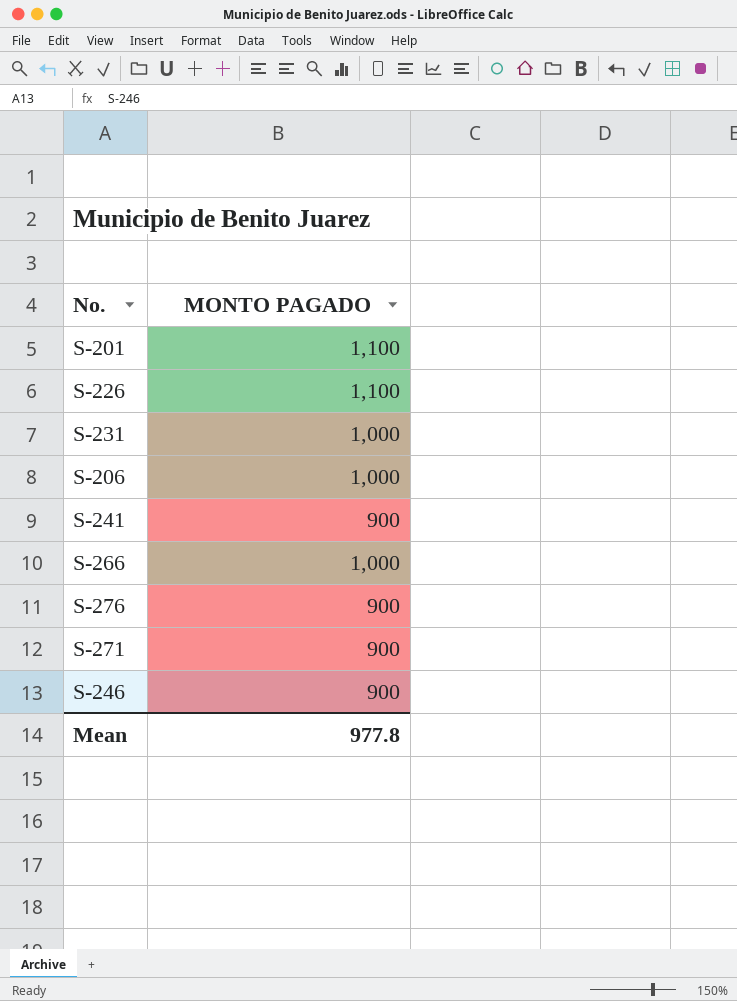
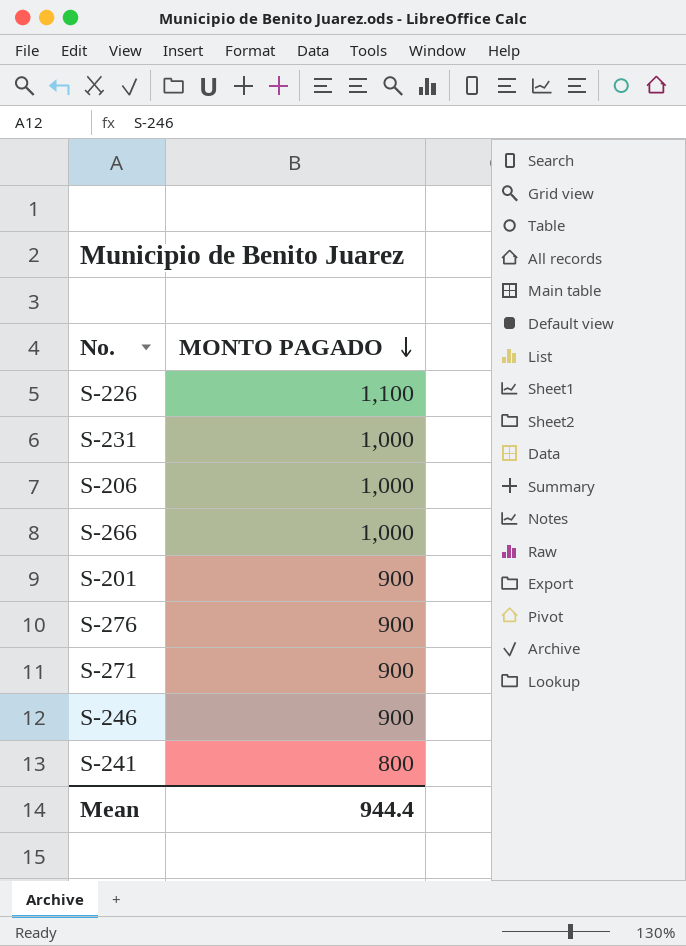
row order: none -> MONTO PAGADO descending
S-201 | MONTO PAGADO: 1,100 -> 900
S-241 | MONTO PAGADO: 900 -> 800
Mean | MONTO PAGADO: 977.8 -> 944.4

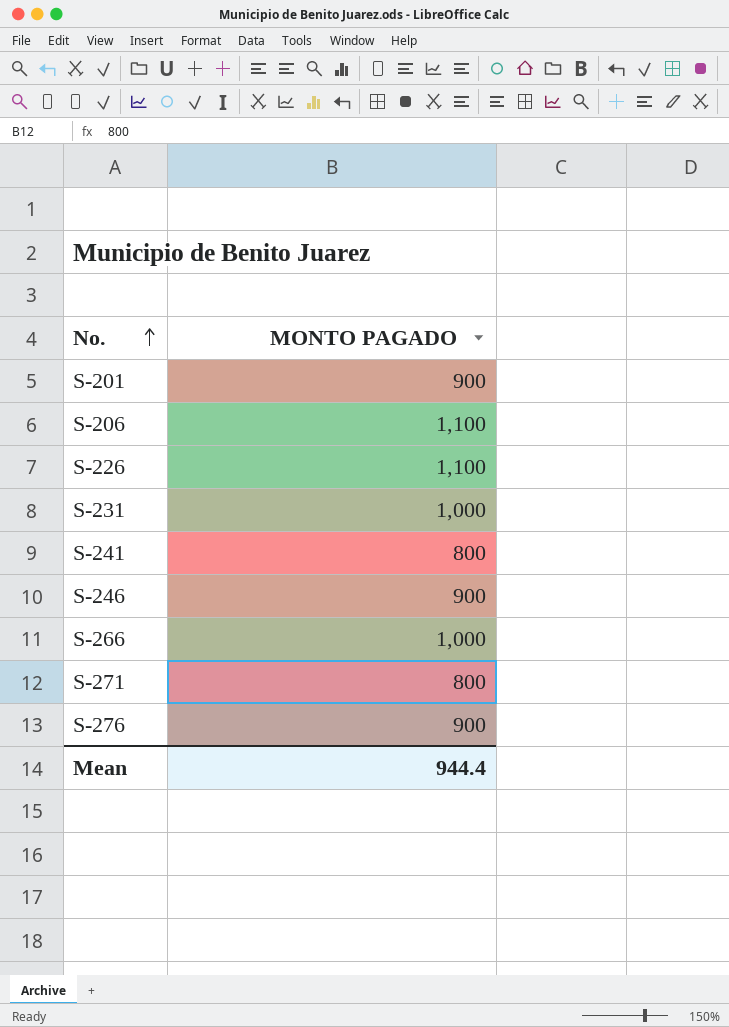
row order: MONTO PAGADO descending -> No. ascending
S-206 | MONTO PAGADO: 1,000 -> 1,100
S-271 | MONTO PAGADO: 900 -> 800

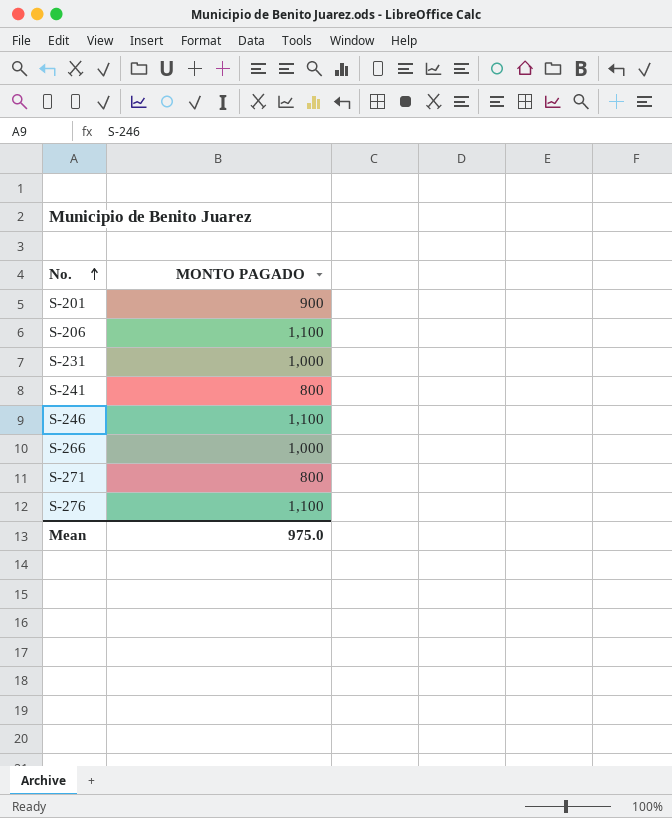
row S-226: 1,100 -> none
S-246 | MONTO PAGADO: 900 -> 1,100
S-276 | MONTO PAGADO: 900 -> 1,100
Mean | MONTO PAGADO: 944.4 -> 975.0

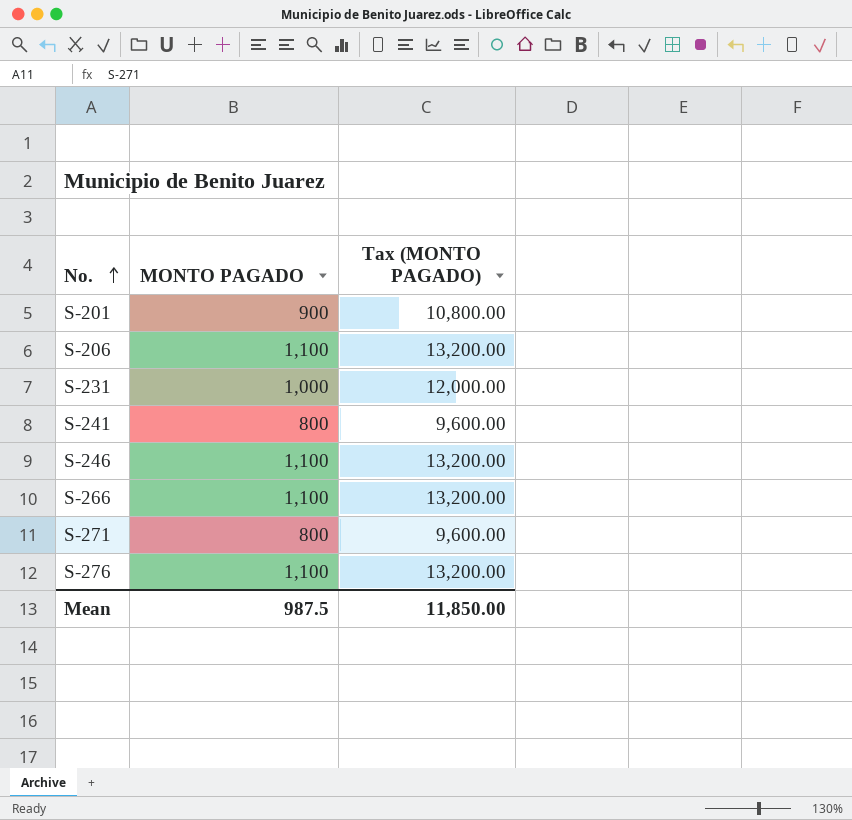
column Tax (MONTO PAGADO) | formula: none -> [MONTO PAGADO] * 12
S-266 | MONTO PAGADO: 1,000 -> 1,100
Mean | MONTO PAGADO: 975.0 -> 987.5

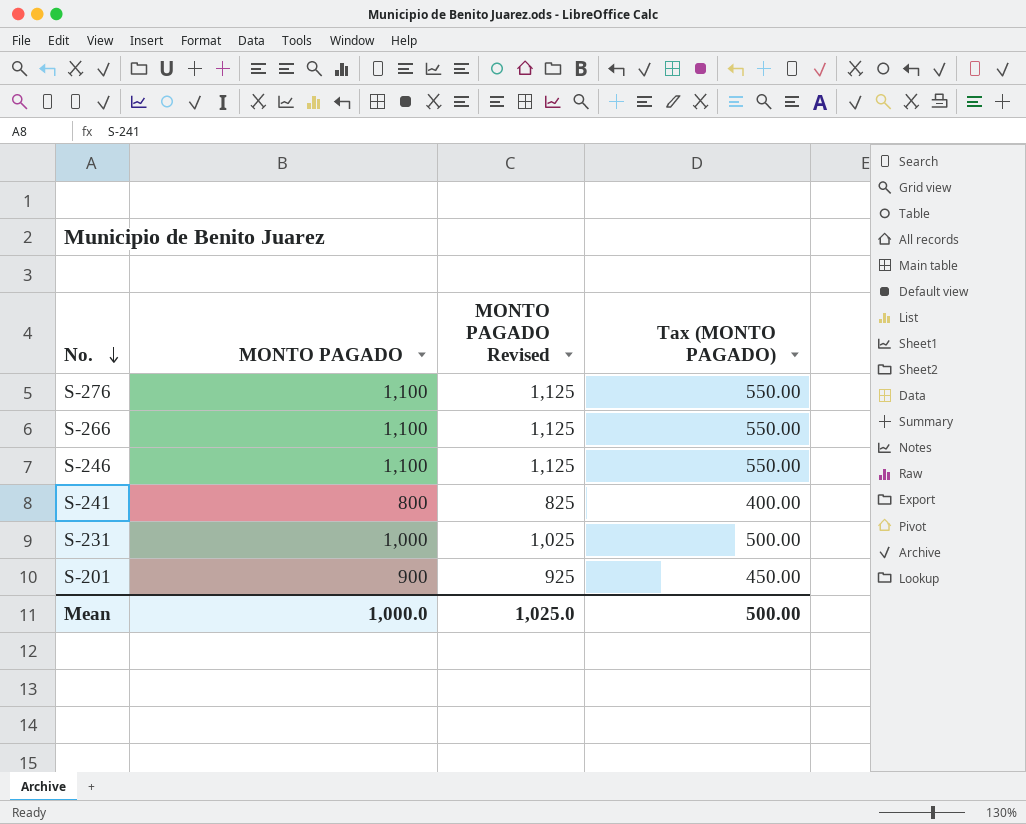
row order: No. ascending -> No. descending
column MONTO PAGADO Revised | formula: none -> [MONTO PAGADO] + 25
column Tax (MONTO PAGADO) | formula: [MONTO PAGADO] * 12 -> [MONTO PAGADO] * 0.5
row S-206: 1,100 | 13,200.00 -> none
row S-271: 800 | 9,600.00 -> none
Mean | MONTO PAGADO: 987.5 -> 1,000.0
Mean | Tax (MONTO PAGADO): 11,850.00 -> 500.00

